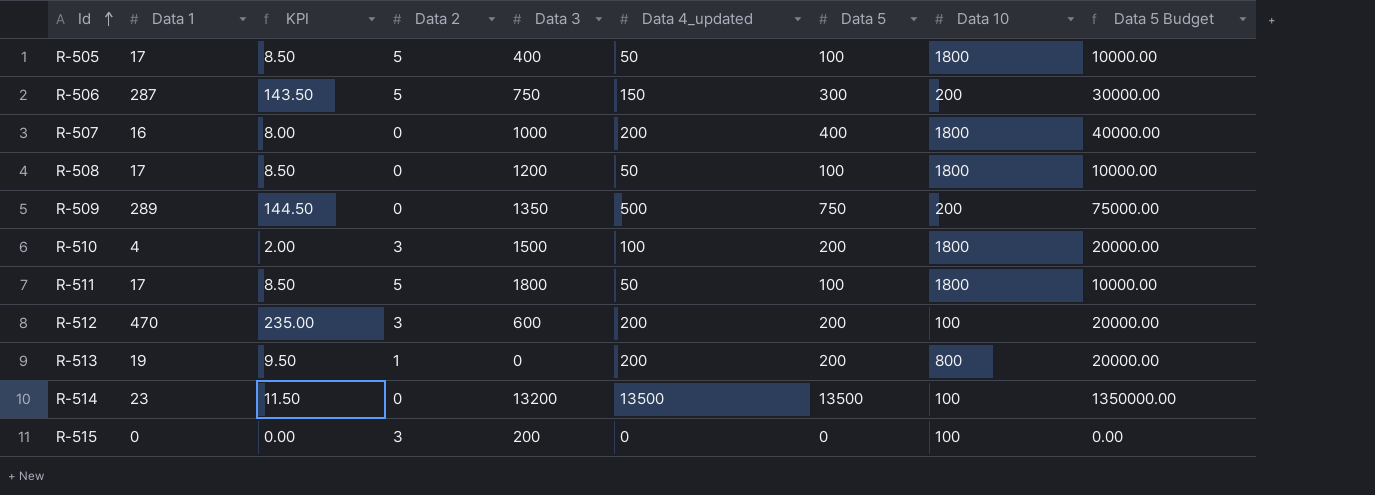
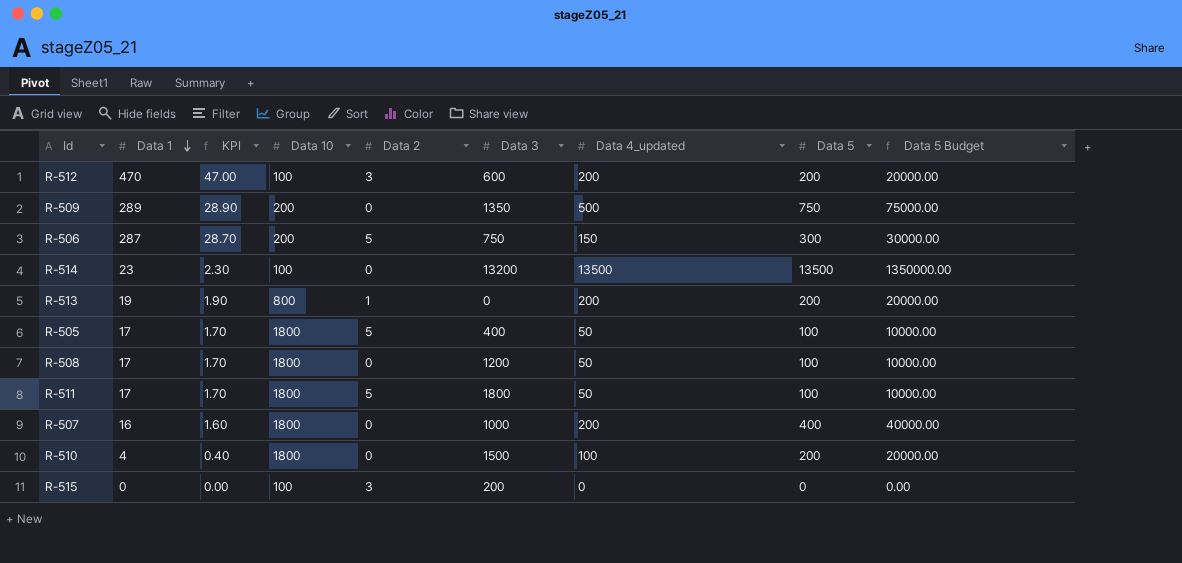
row order: Id ascending -> Data 1 descending
column KPI | formula: [Data 1] * 0.5 -> [Data 1] * 0.1
column Data 10 | position: 8 -> 4
R-510 | Data 2: 3 -> 0

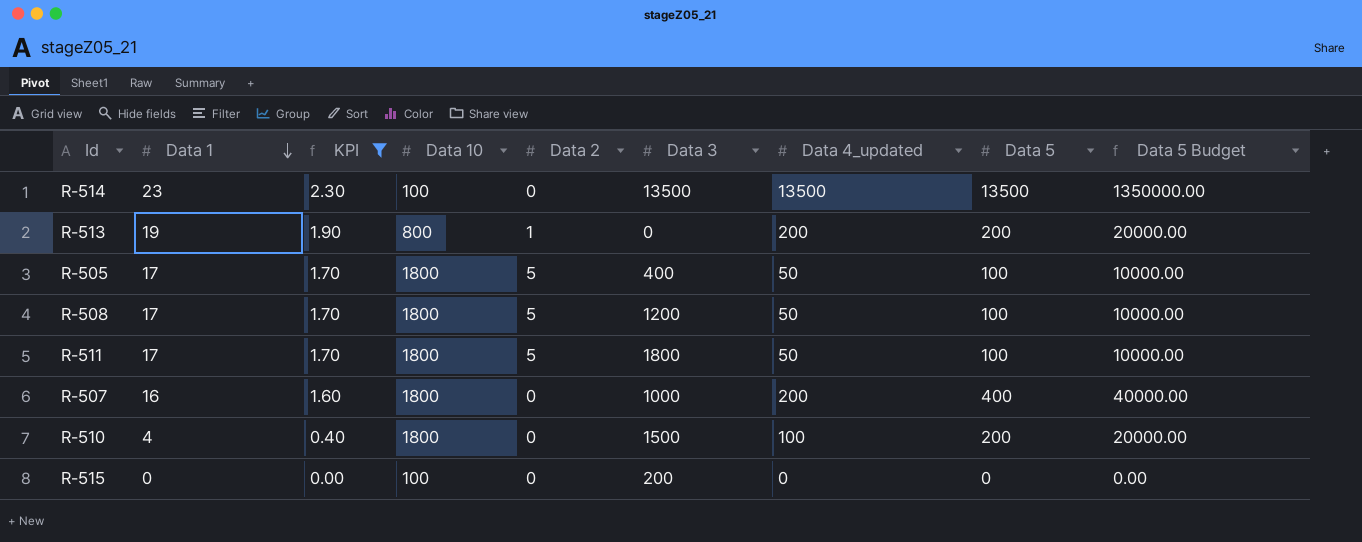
filter: none -> KPI <= 2.30
R-514 | Data 3: 13200 -> 13500
R-508 | Data 2: 0 -> 5
R-515 | Data 2: 3 -> 0

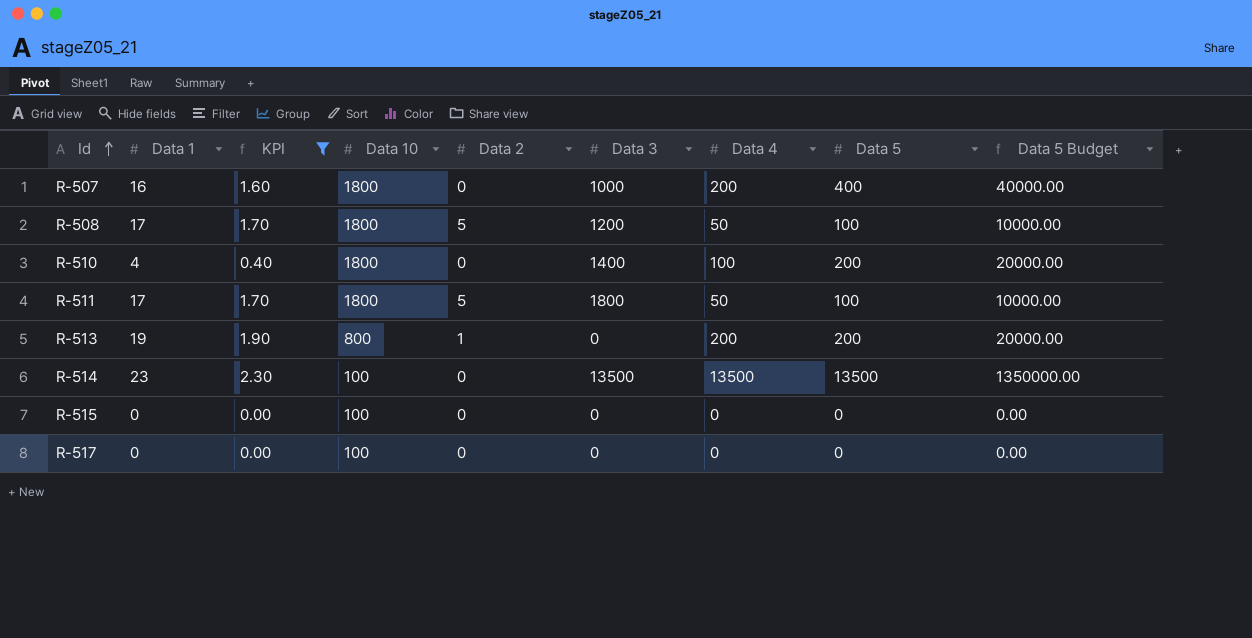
row order: Data 1 descending -> Id ascending
column name: Data 4_updated -> Data 4
row R-505: 17 | 1.70 | 1800 | 5 | 400 | 50 | 100 | 10000.00 -> none
R-510 | Data 3: 1500 -> 1400
R-515 | Data 3: 200 -> 0
row R-517: none -> 0 | 0.00 | 100 | 0 | 0 | 0 | 0 | 0.00

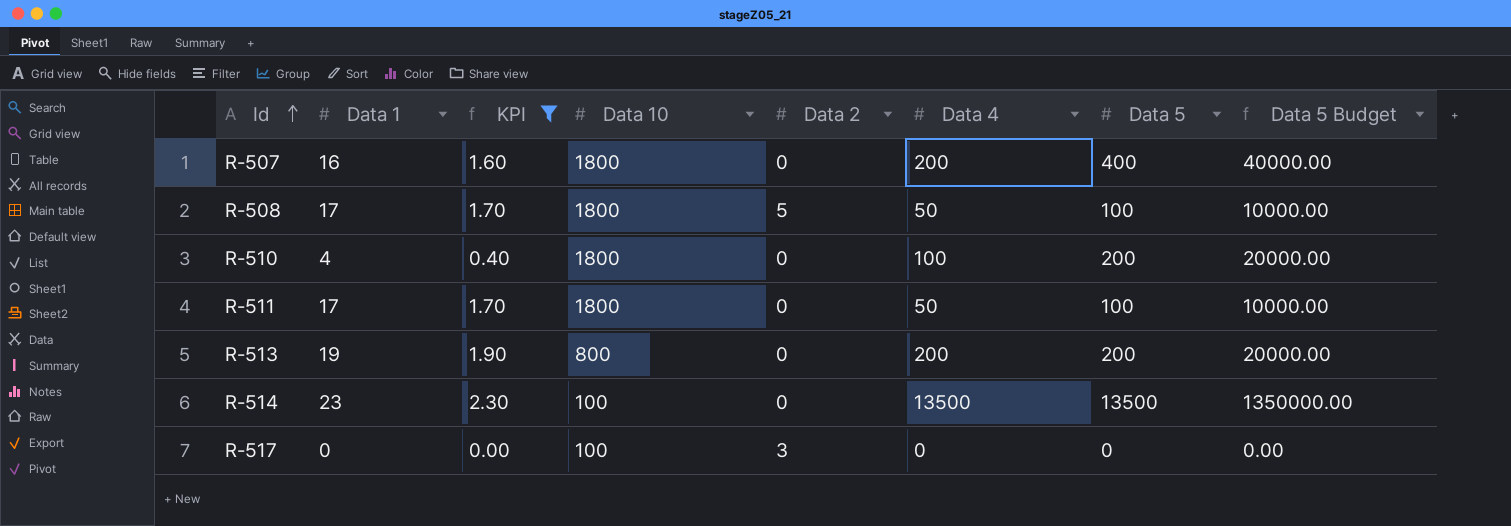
column Data 3 | position: 6 -> none
row R-515: 0 | 0.00 | 100 | 0 | 0 | 0 | 0 | 0.00 -> none
R-511 | Data 2: 5 -> 0
R-513 | Data 2: 1 -> 0
R-517 | Data 2: 0 -> 3

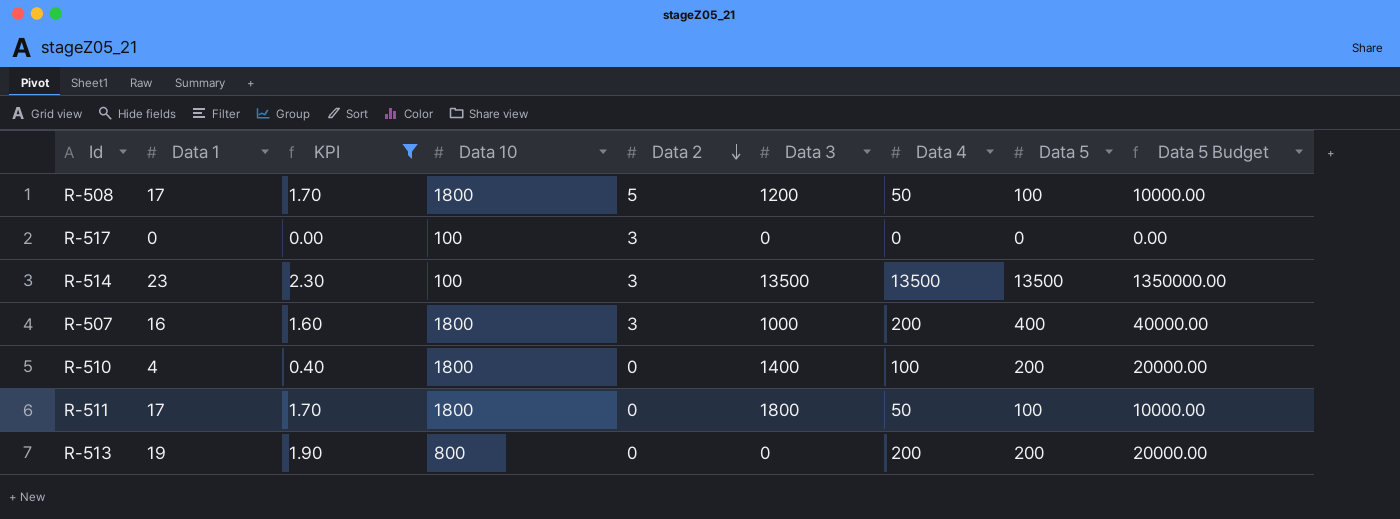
row order: Id ascending -> Data 2 descending
column Data 3 | position: none -> 6
R-514 | Data 2: 0 -> 3
R-507 | Data 2: 0 -> 3

